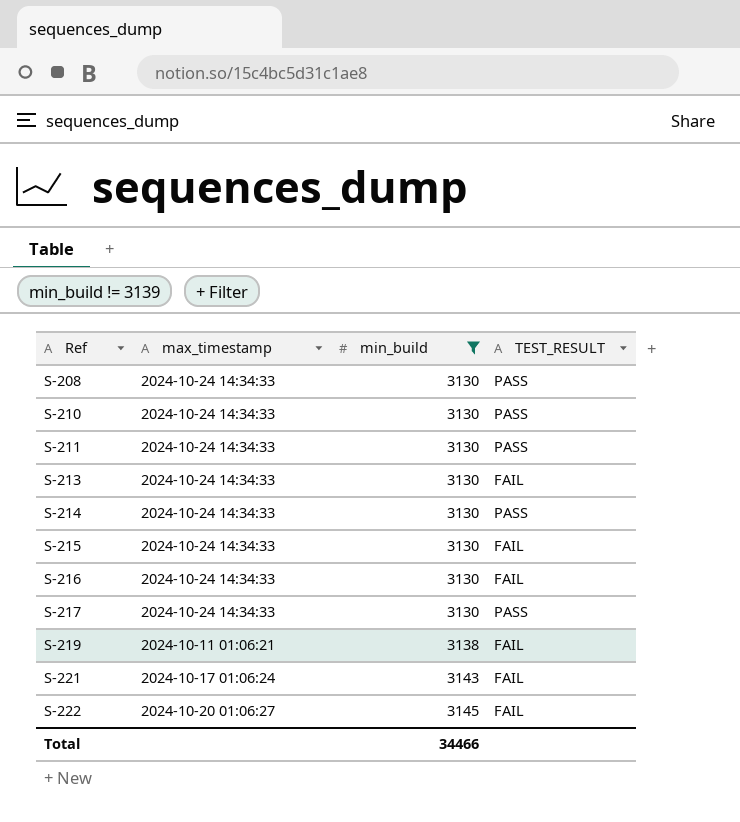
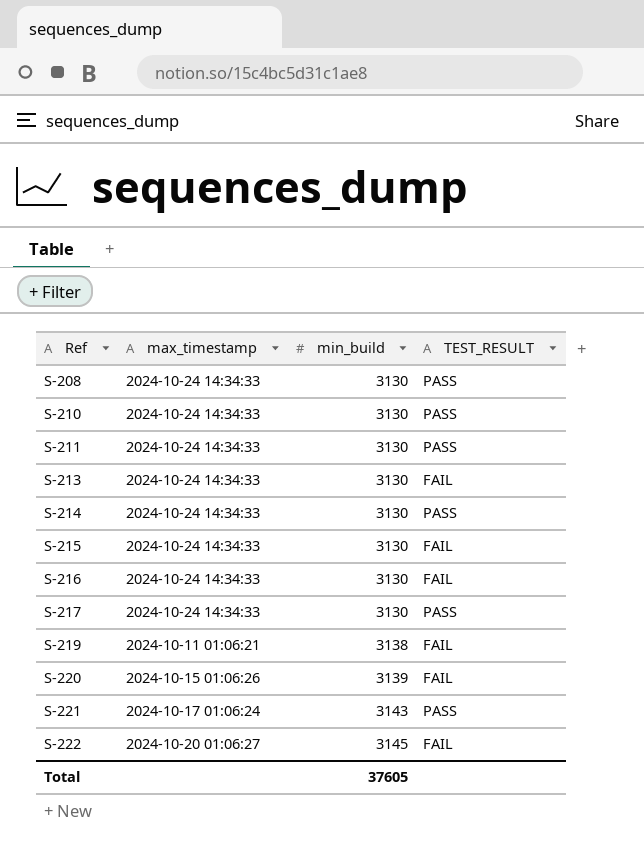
filter: min_build != 3139 -> none
S-221 | TEST_RESULT: FAIL -> PASS
Total | min_build: 34466 -> 37605

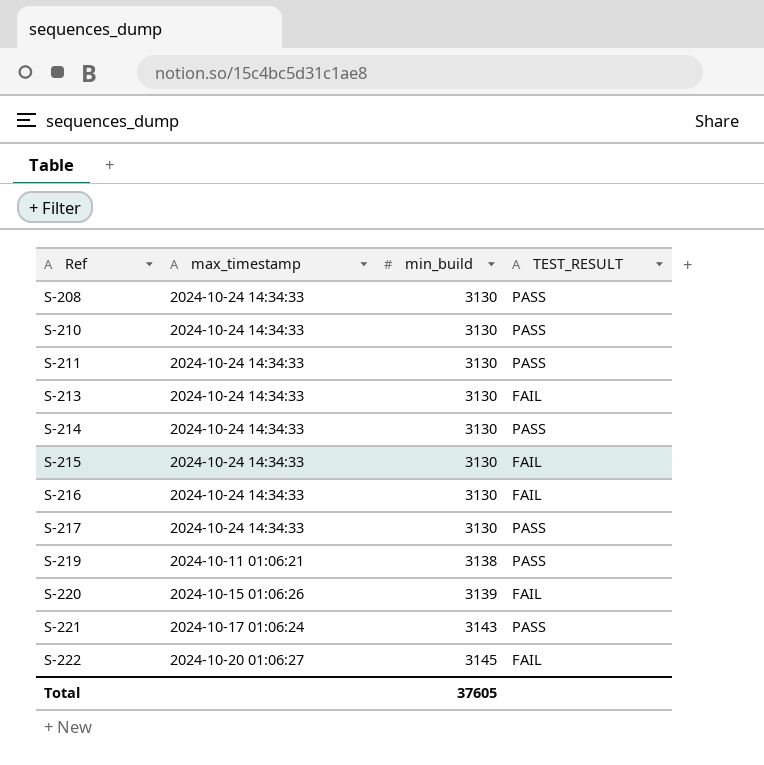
S-219 | TEST_RESULT: FAIL -> PASS

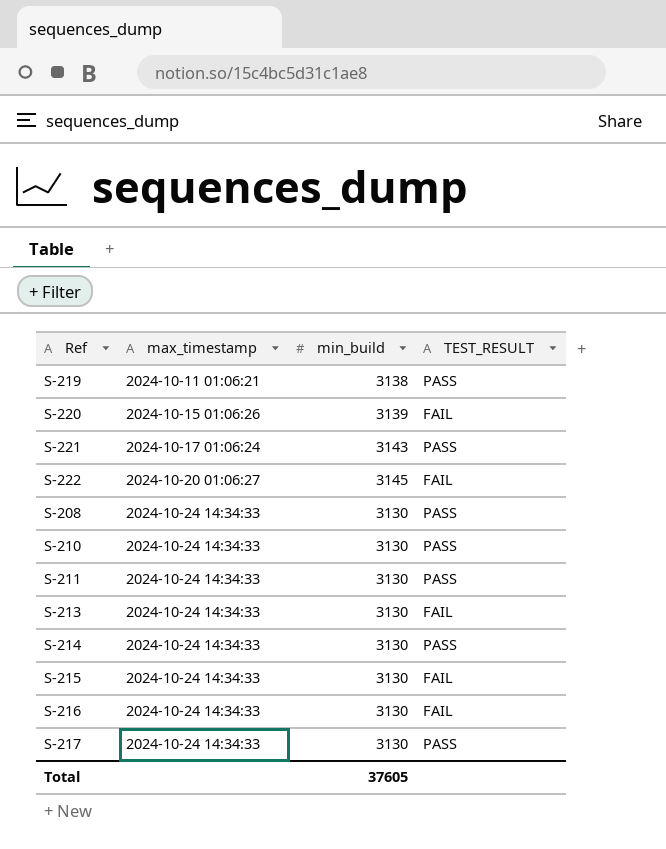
row order: Ref ascending -> max_timestamp ascending

